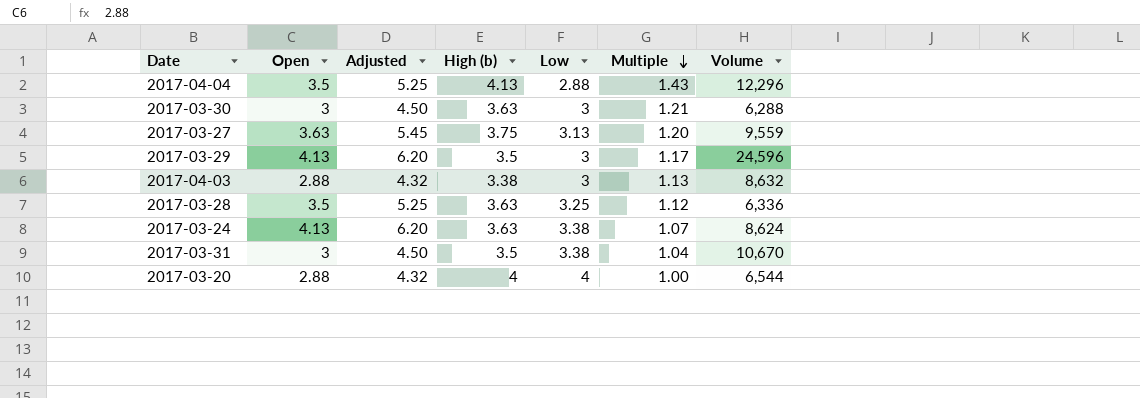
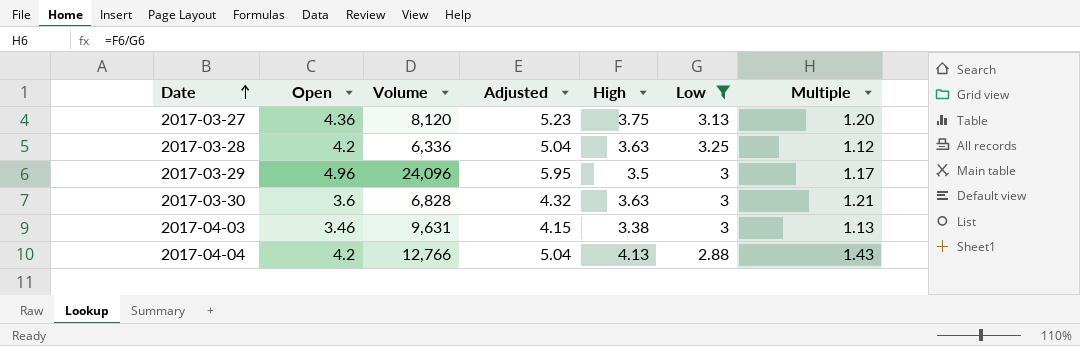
filter: none -> Low <= 3.25
row order: Multiple descending -> Date ascending
column Volume | position: 7 -> 3
column Adjusted | formula: [Open] * 1.5 -> [Open] * 1.2
column name: High (b) -> High
2017-03-27 | Open: 3.63 -> 4.36
2017-03-27 | Volume: 9,559 -> 8,120
2017-03-28 | Open: 3.5 -> 4.2
2017-03-29 | Open: 4.13 -> 4.96
2017-03-29 | Volume: 24,596 -> 24,096
2017-03-30 | Open: 3 -> 3.6
2017-03-30 | Volume: 6,288 -> 6,828
2017-04-03 | Open: 2.88 -> 3.46
2017-04-03 | Volume: 8,632 -> 9,631
2017-04-04 | Open: 3.5 -> 4.2
2017-04-04 | Volume: 12,296 -> 12,766

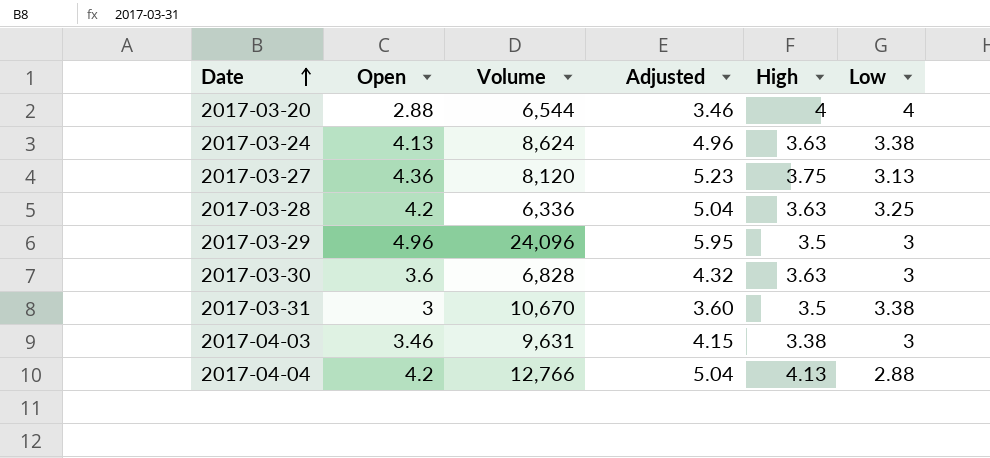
filter: Low <= 3.25 -> none
column Multiple | formula: [High] / [Low] -> none

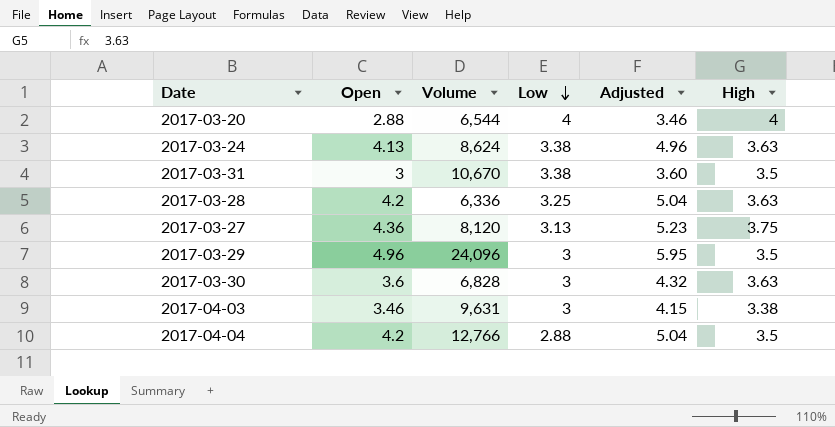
row order: Date ascending -> Low descending
column Low | position: 6 -> 4
2017-04-04 | High: 4.13 -> 3.5

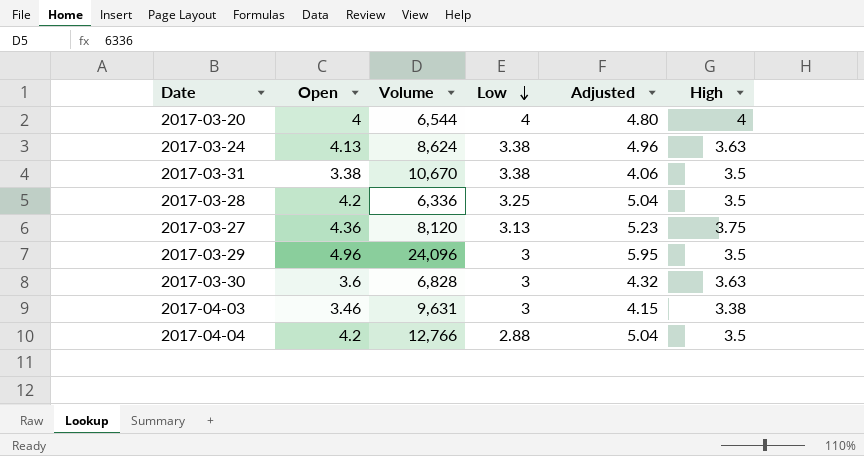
2017-03-20 | Open: 2.88 -> 4
2017-03-20 | Adjusted: 3.46 -> 4.80
2017-03-31 | Open: 3 -> 3.38
2017-03-31 | Adjusted: 3.60 -> 4.06
2017-03-28 | High: 3.63 -> 3.5

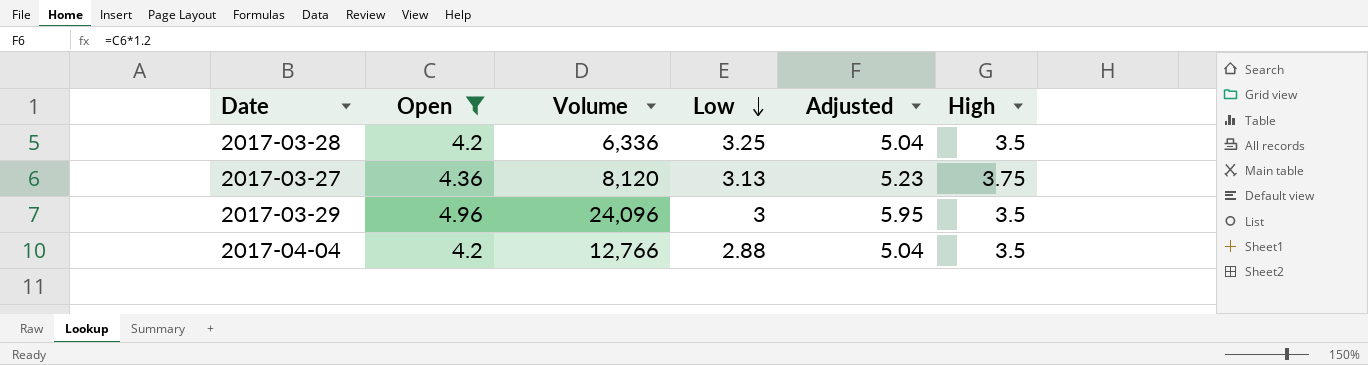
filter: none -> Open >= 4.2

